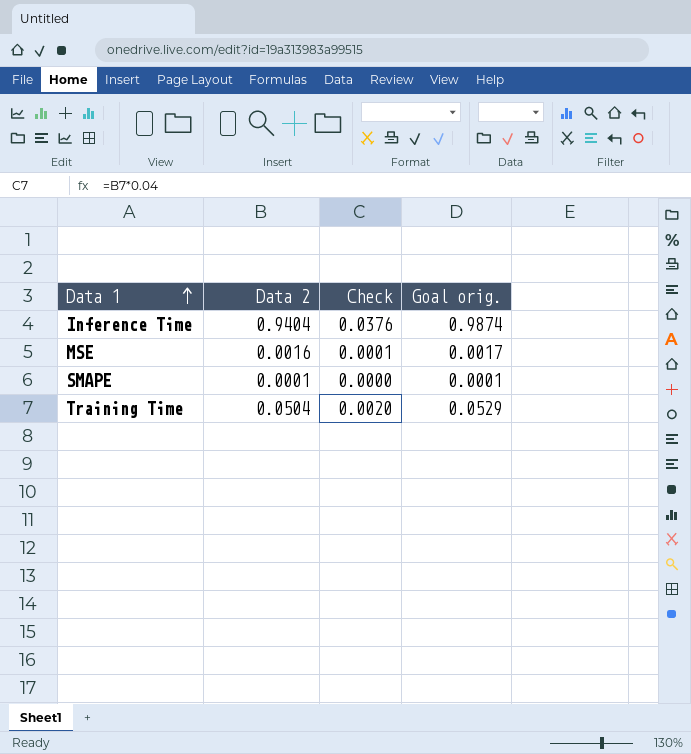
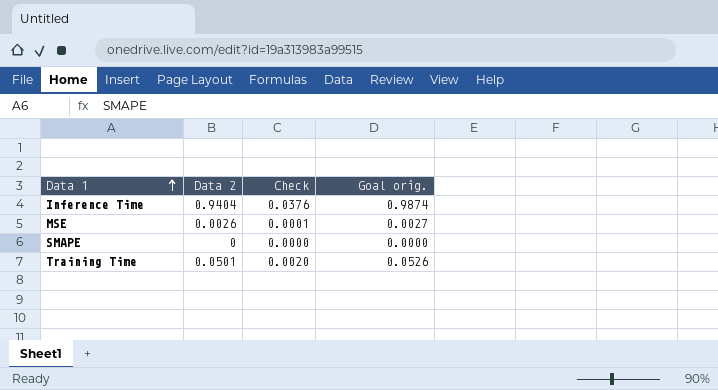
MSE | Data 2: 0.0016 -> 0.0026
MSE | Goal orig.: 0.0017 -> 0.0027
SMAPE | Data 2: 0.0001 -> 0
SMAPE | Goal orig.: 0.0001 -> 0.0000
Training Time | Data 2: 0.0504 -> 0.0501
Training Time | Goal orig.: 0.0529 -> 0.0526

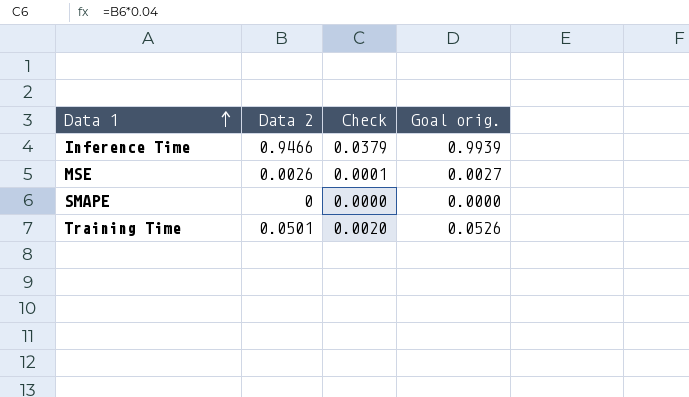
Inference Time | Data 2: 0.9404 -> 0.9466
Inference Time | Check: 0.0376 -> 0.0379
Inference Time | Goal orig.: 0.9874 -> 0.9939

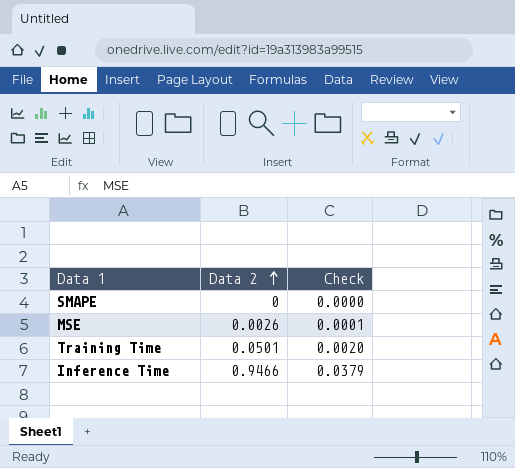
row order: Data 1 ascending -> Data 2 ascending
column Goal orig. | formula: [Data 2] * 1.05 -> none

